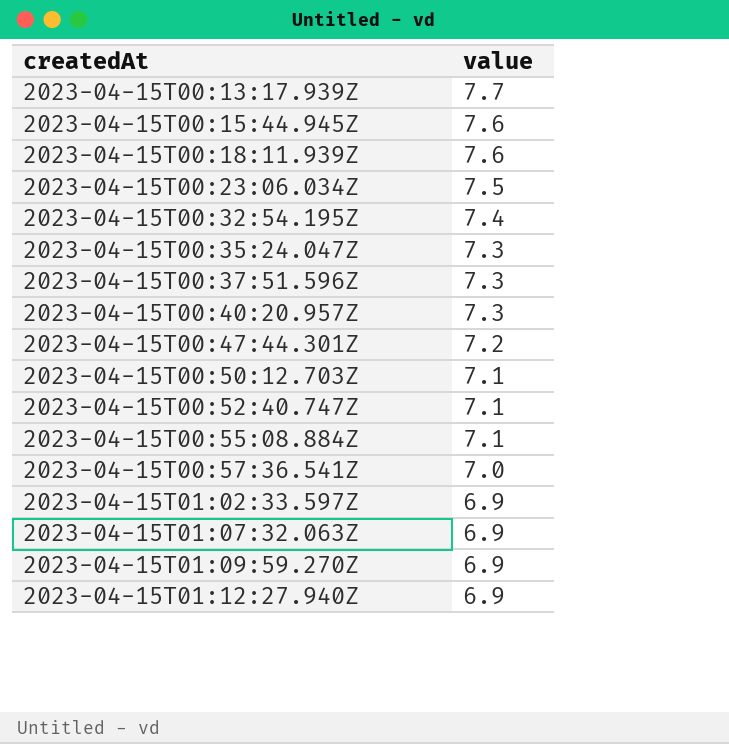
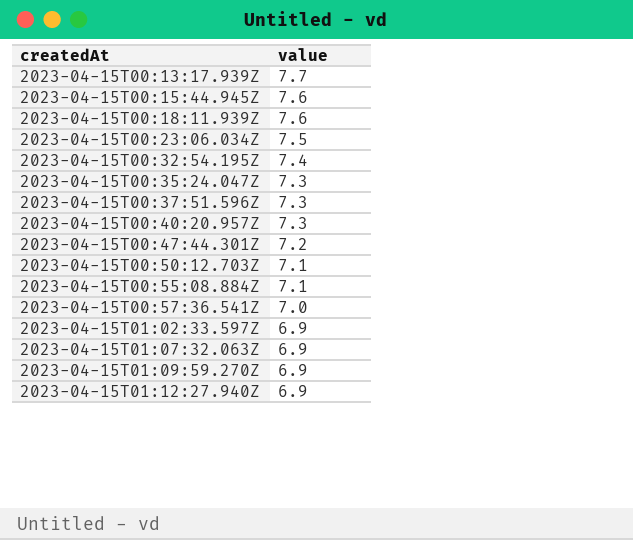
row 2023-04-15T00:52:40.747Z: 7.1 -> none

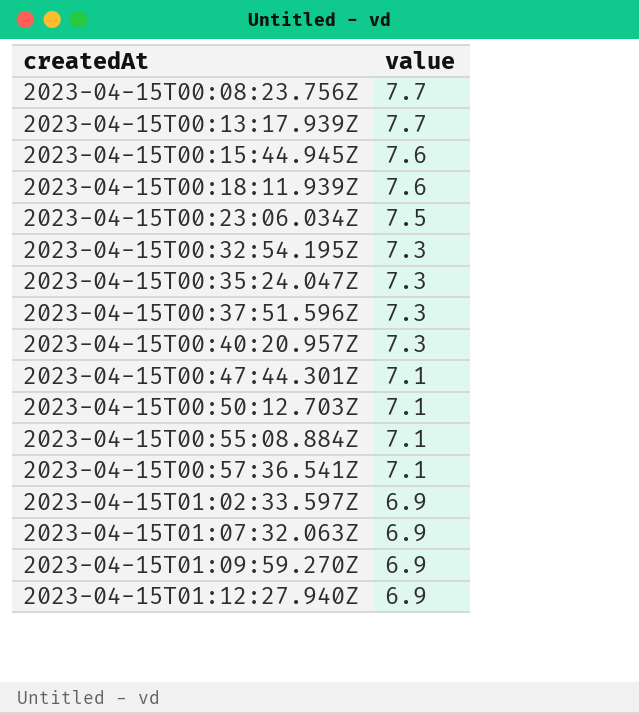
row 2023-04-15T00:08:23.756Z: none -> 7.7
2023-04-15T00:32:54.195Z | value: 7.4 -> 7.3
2023-04-15T00:47:44.301Z | value: 7.2 -> 7.1
2023-04-15T00:57:36.541Z | value: 7.0 -> 7.1

